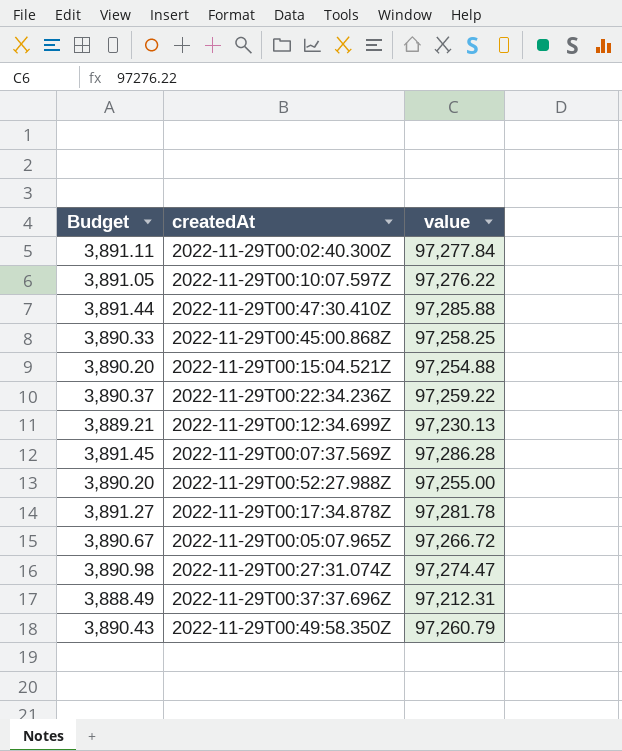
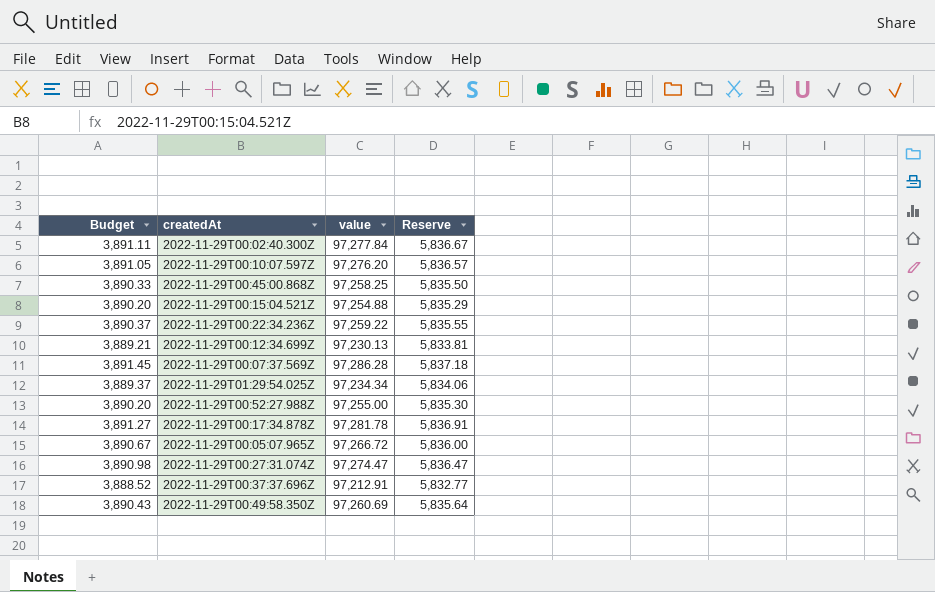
column Reserve | formula: none -> [value] * 0.06
row 2022-11-29T00:47:30.410Z: 3,891.44 | 97,285.88 -> none
2022-11-29T00:10:07.597Z | value: 97,276.22 -> 97,276.20
row 2022-11-29T01:29:54.025Z: none -> 3,889.37 | 97,234.34 | 5,834.06
2022-11-29T00:37:37.696Z | Budget: 3,888.49 -> 3,888.52
2022-11-29T00:37:37.696Z | value: 97,212.31 -> 97,212.91
2022-11-29T00:49:58.350Z | value: 97,260.79 -> 97,260.69

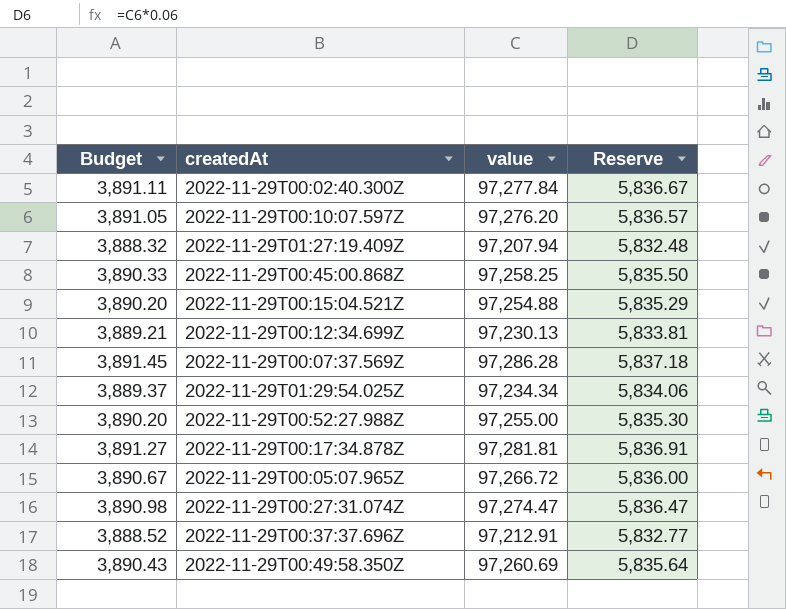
row 2022-11-29T00:22:34.236Z: 3,890.37 | 97,259.22 | 5,835.55 -> none
row 2022-11-29T01:27:19.409Z: none -> 3,888.32 | 97,207.94 | 5,832.48
2022-11-29T00:17:34.878Z | value: 97,281.78 -> 97,281.81

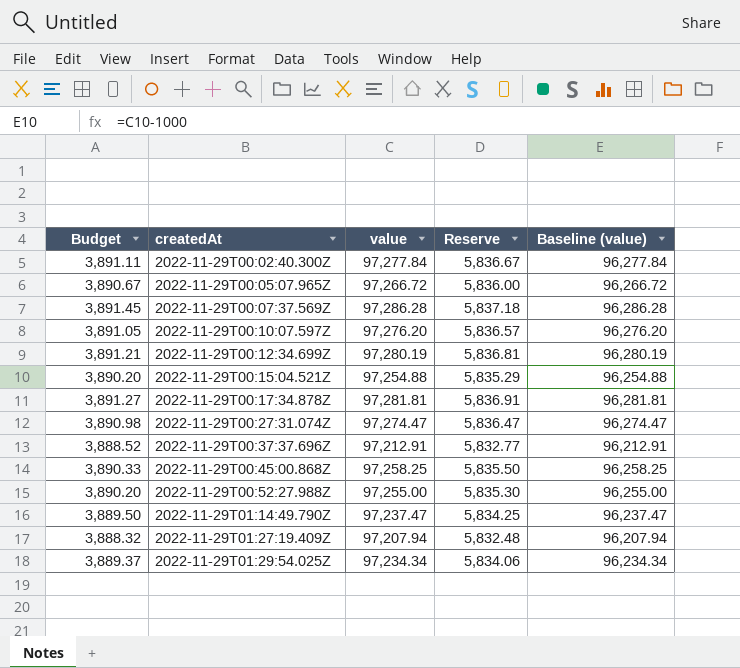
row order: none -> createdAt ascending
column Baseline (value) | formula: none -> [value] - 1000
row 2022-11-29T00:49:58.350Z: 3,890.43 | 97,260.69 | 5,835.64 -> none
2022-11-29T00:12:34.699Z | Budget: 3,889.21 -> 3,891.21
2022-11-29T00:12:34.699Z | value: 97,230.13 -> 97,280.19
2022-11-29T00:12:34.699Z | Reserve: 5,833.81 -> 5,836.81
row 2022-11-29T01:14:49.790Z: none -> 3,889.50 | 97,237.47 | 5,834.25 | 96,237.47

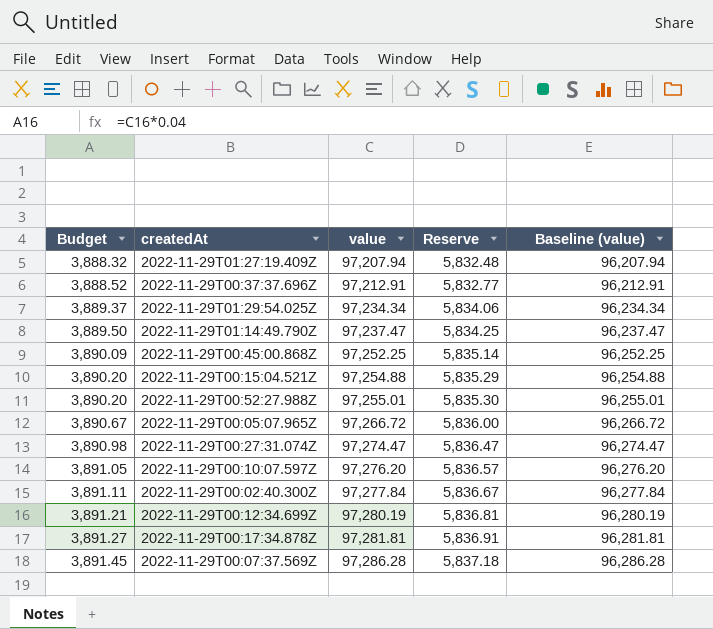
row order: createdAt ascending -> Budget ascending
2022-11-29T00:45:00.868Z | Budget: 3,890.33 -> 3,890.09
2022-11-29T00:45:00.868Z | value: 97,258.25 -> 97,252.25
2022-11-29T00:45:00.868Z | Reserve: 5,835.50 -> 5,835.14
2022-11-29T00:45:00.868Z | Baseline (value): 96,258.25 -> 96,252.25
2022-11-29T00:52:27.988Z | value: 97,255.00 -> 97,255.01
2022-11-29T00:52:27.988Z | Baseline (value): 96,255.00 -> 96,255.01

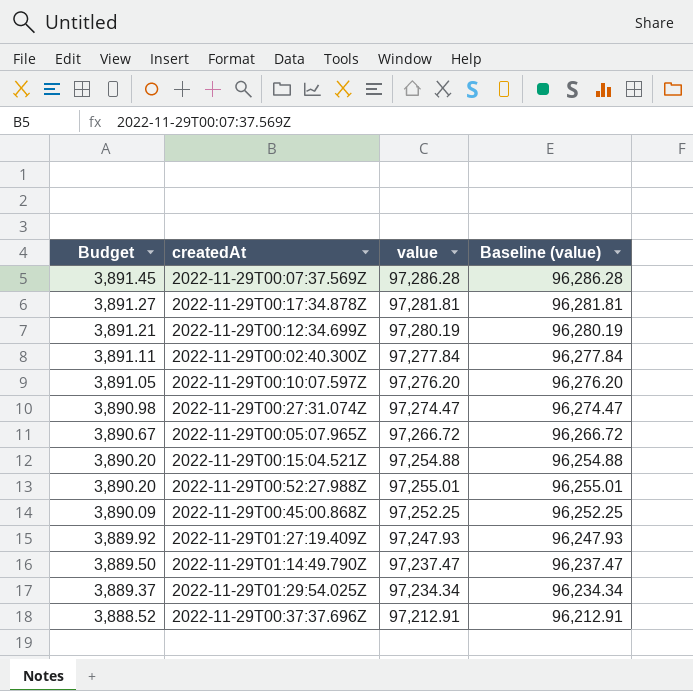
row order: Budget ascending -> Budget descending
column Reserve | formula: [value] * 0.06 -> none
2022-11-29T01:27:19.409Z | Budget: 3,888.32 -> 3,889.92
2022-11-29T01:27:19.409Z | value: 97,207.94 -> 97,247.93
2022-11-29T01:27:19.409Z | Baseline (value): 96,207.94 -> 96,247.93

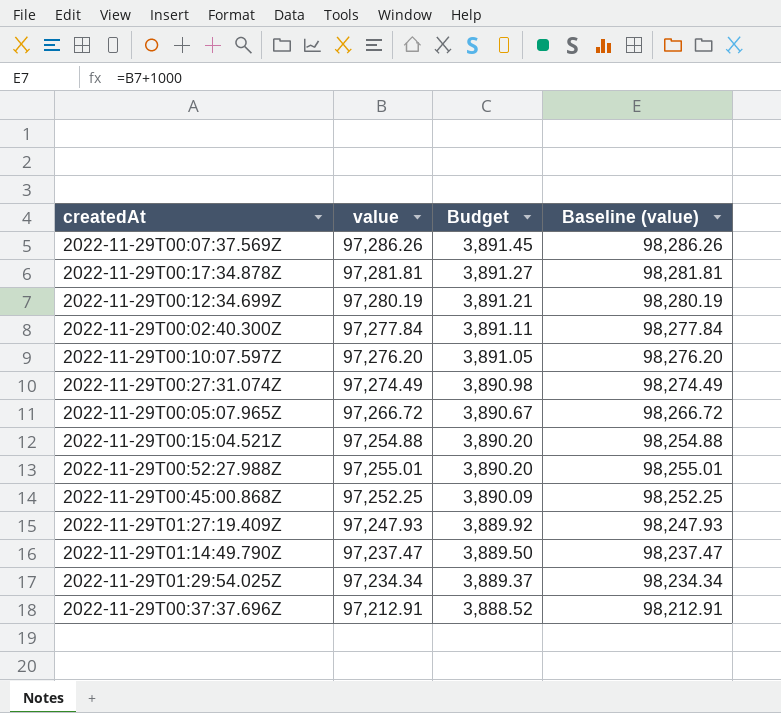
column Budget | position: 1 -> 3
column Baseline (value) | formula: [value] - 1000 -> [value] + 1000
2022-11-29T00:07:37.569Z | value: 97,286.28 -> 97,286.26
2022-11-29T00:27:31.074Z | value: 97,274.47 -> 97,274.49

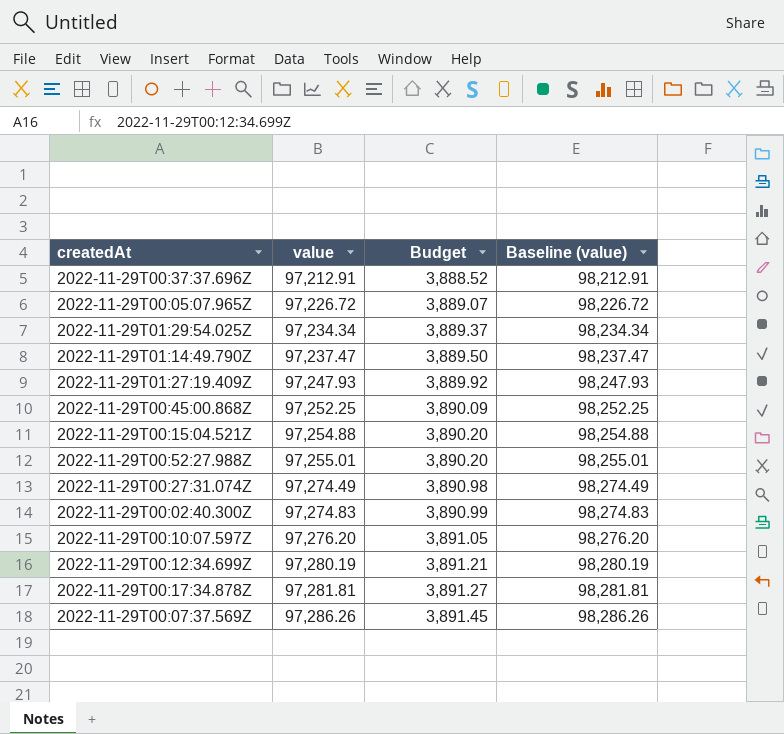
row order: Budget descending -> value ascending
2022-11-29T00:05:07.965Z | value: 97,266.72 -> 97,226.72
2022-11-29T00:05:07.965Z | Budget: 3,890.67 -> 3,889.07
2022-11-29T00:05:07.965Z | Baseline (value): 98,266.72 -> 98,226.72
2022-11-29T00:02:40.300Z | value: 97,277.84 -> 97,274.83
2022-11-29T00:02:40.300Z | Budget: 3,891.11 -> 3,890.99
2022-11-29T00:02:40.300Z | Baseline (value): 98,277.84 -> 98,274.83

